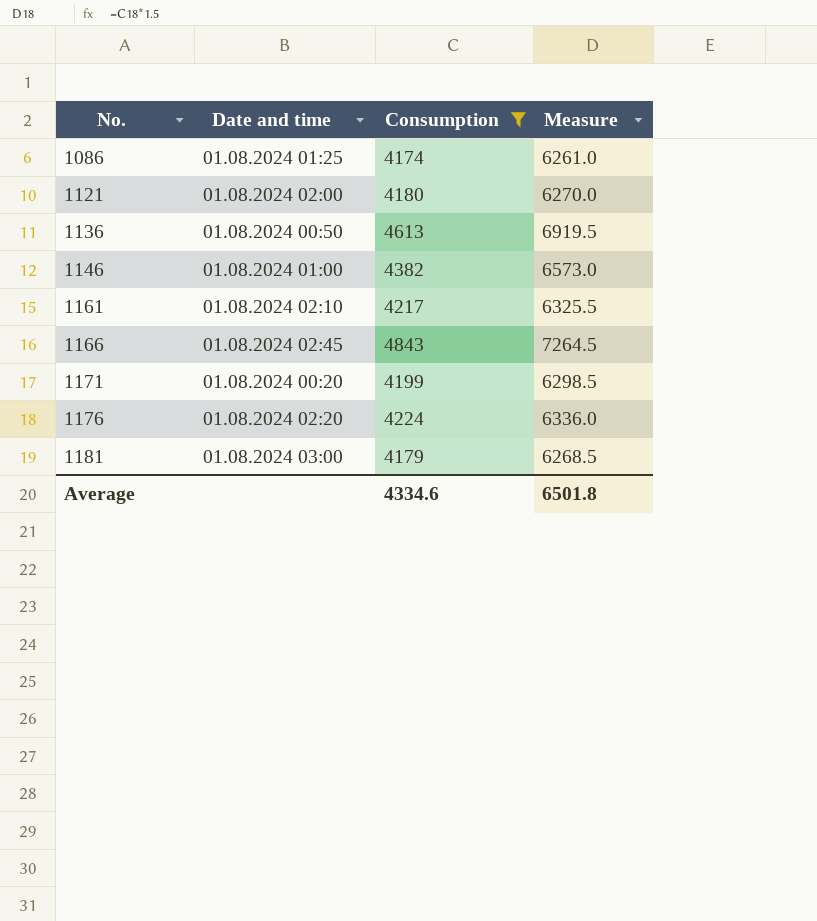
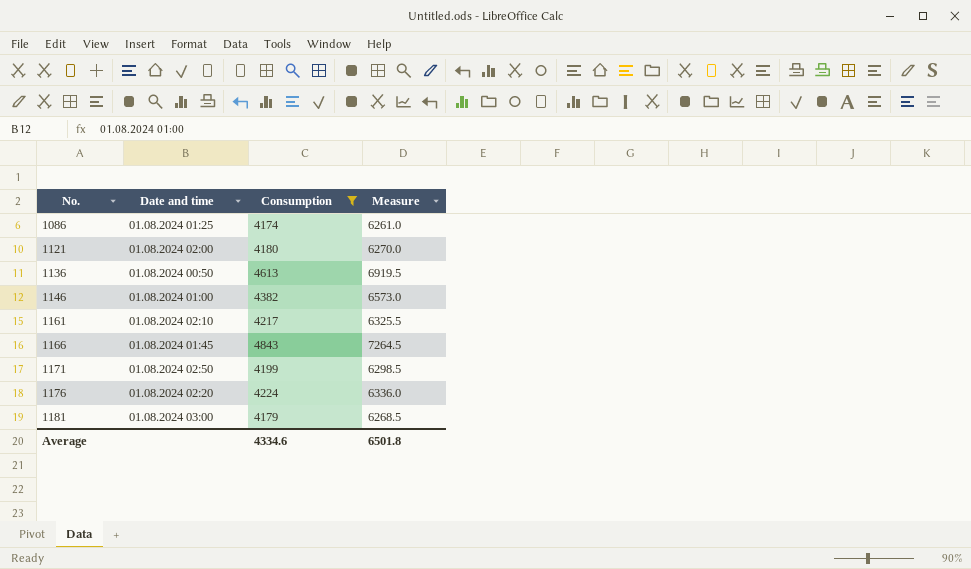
1166 | Date and time: 01.08.2024 02:45 -> 01.08.2024 01:45
1171 | Date and time: 01.08.2024 00:20 -> 01.08.2024 02:50

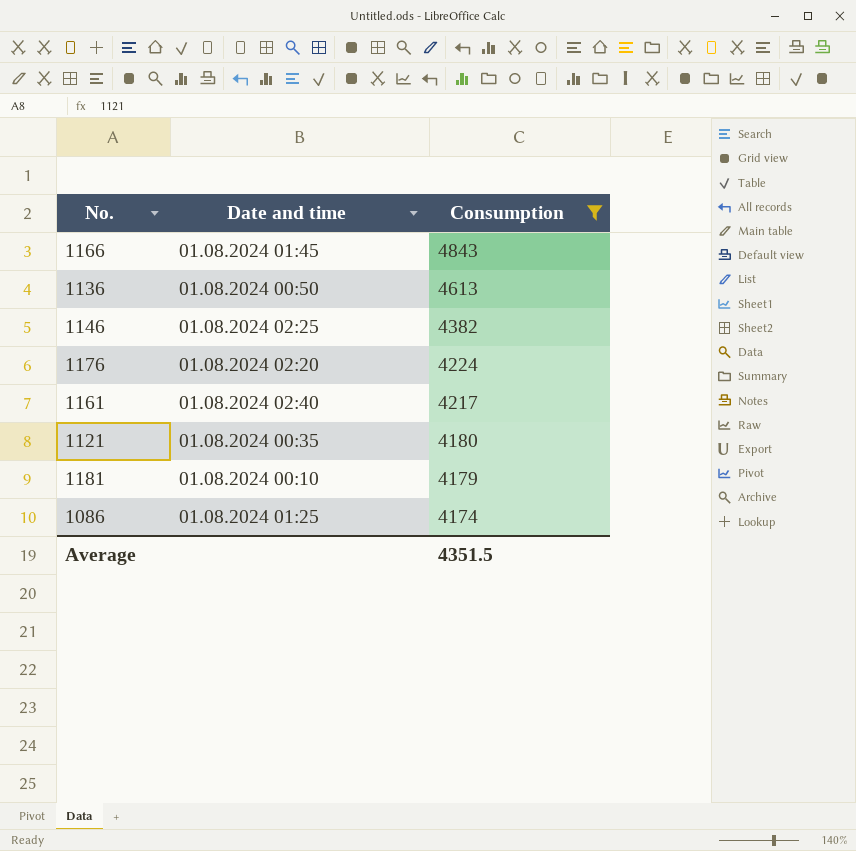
row order: No. ascending -> Consumption descending
column Measure | formula: [Consumption] * 1.5 -> none
row 1171: 01.08.2024 02:50 | 4199 | 6298.5 -> none
1146 | Date and time: 01.08.2024 01:00 -> 01.08.2024 02:25
1161 | Date and time: 01.08.2024 02:10 -> 01.08.2024 02:40
1121 | Date and time: 01.08.2024 02:00 -> 01.08.2024 00:35
1181 | Date and time: 01.08.2024 03:00 -> 01.08.2024 00:10
Average | Consumption: 4334.6 -> 4351.5

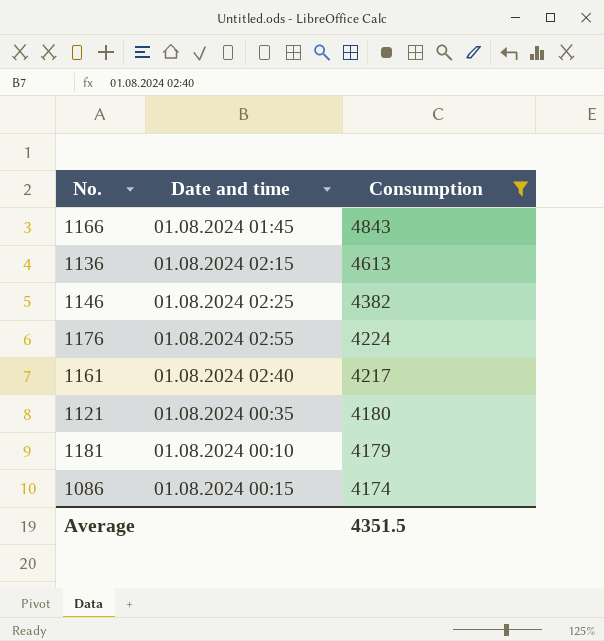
1136 | Date and time: 01.08.2024 00:50 -> 01.08.2024 02:15
1176 | Date and time: 01.08.2024 02:20 -> 01.08.2024 02:55
1086 | Date and time: 01.08.2024 01:25 -> 01.08.2024 00:15

